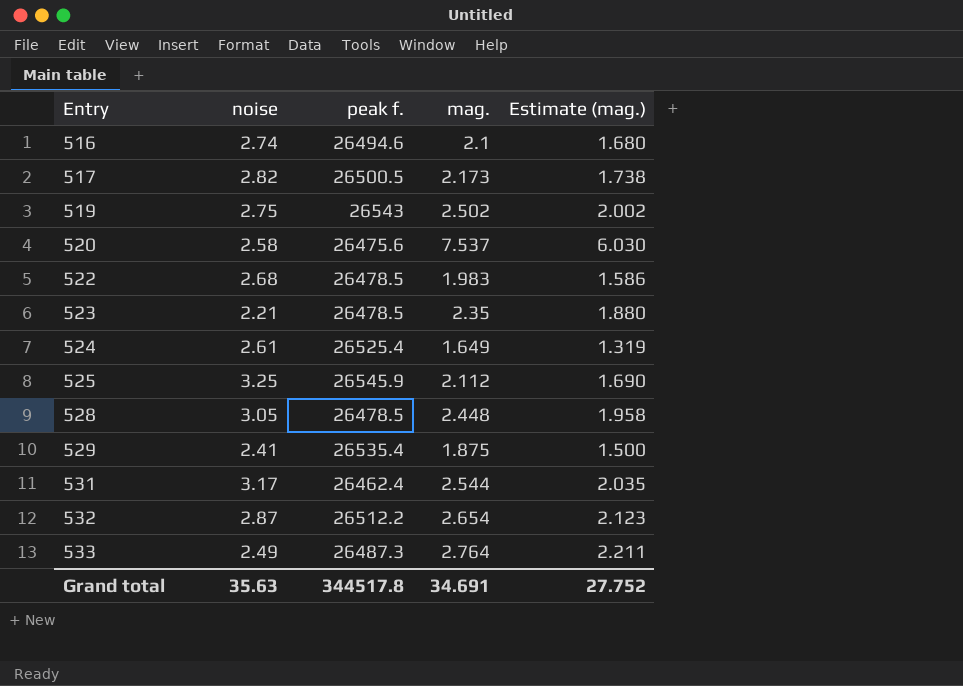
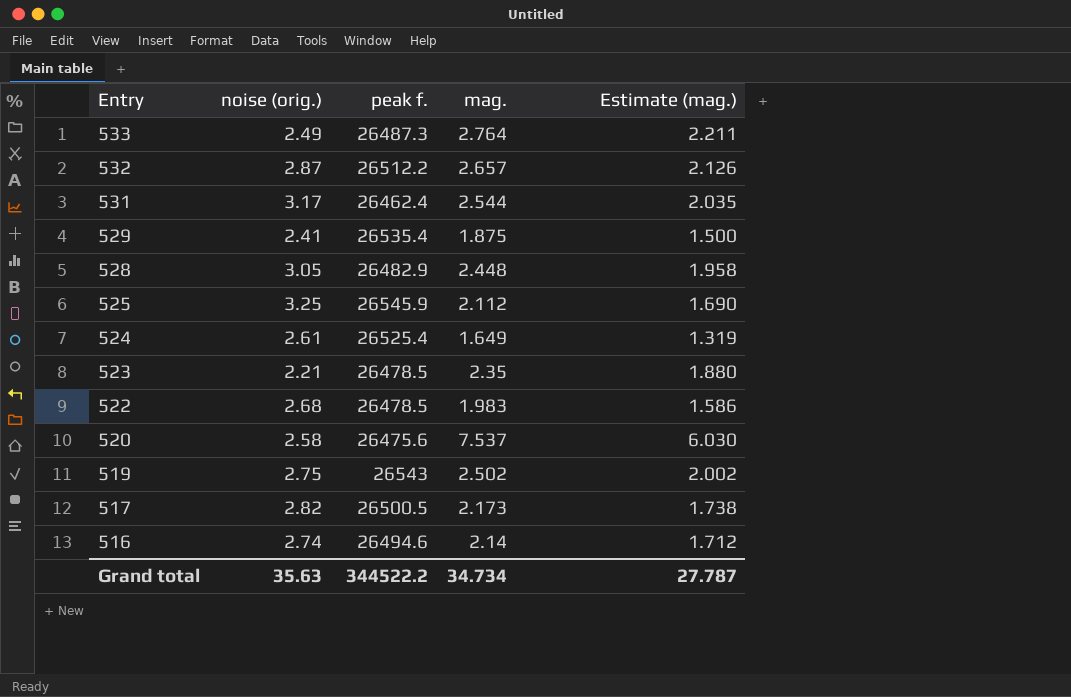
row order: Entry ascending -> Entry descending
column name: noise -> noise (orig.)
532 | mag.: 2.654 -> 2.657
532 | Estimate (mag.): 2.123 -> 2.126
528 | peak f.: 26478.5 -> 26482.9
516 | mag.: 2.1 -> 2.14
516 | Estimate (mag.): 1.680 -> 1.712
Grand total | peak f.: 344517.8 -> 344522.2
Grand total | mag.: 34.691 -> 34.734
Grand total | Estimate (mag.): 27.752 -> 27.787

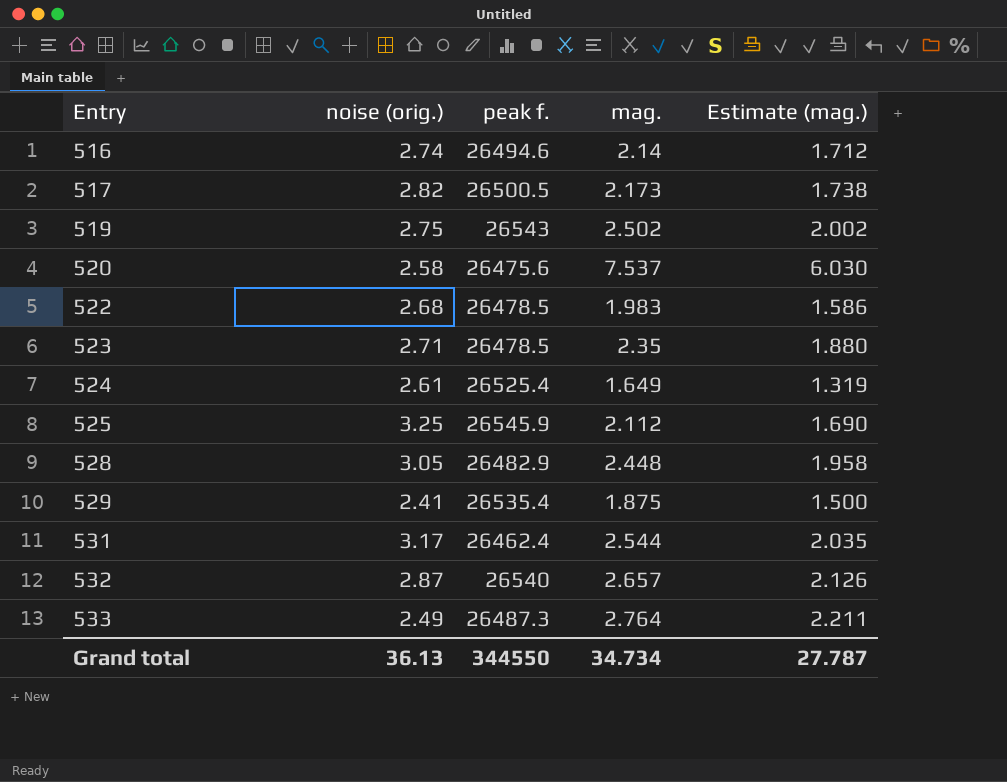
row order: Entry descending -> Entry ascending
523 | noise (orig.): 2.21 -> 2.71
532 | peak f.: 26512.2 -> 26540
Grand total | noise (orig.): 35.63 -> 36.13
Grand total | peak f.: 344522.2 -> 344550

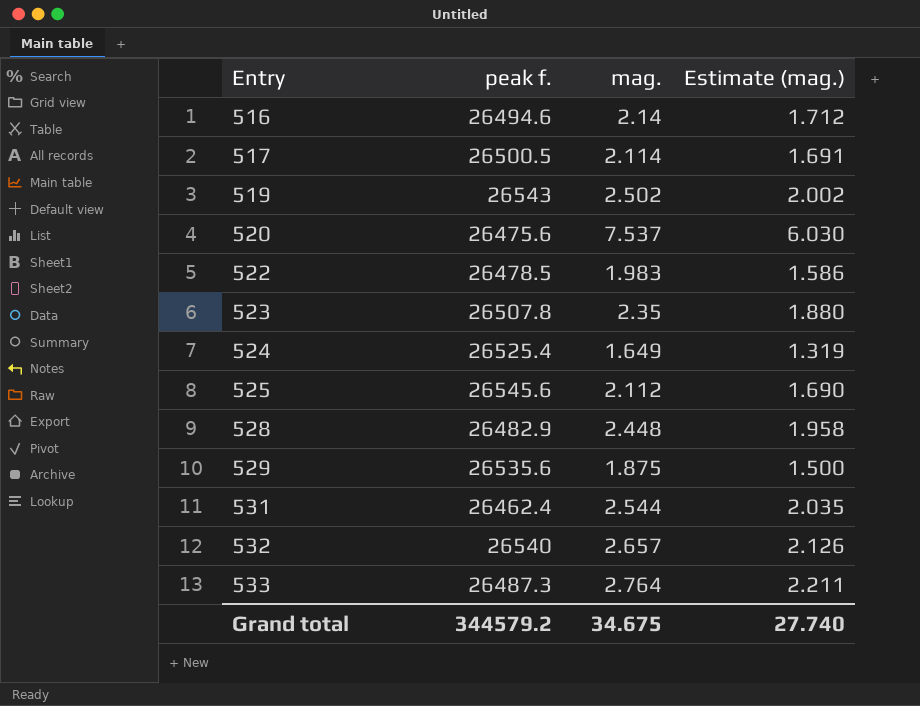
column noise (orig.) | position: 2 -> none
517 | mag.: 2.173 -> 2.114
517 | Estimate (mag.): 1.738 -> 1.691
523 | peak f.: 26478.5 -> 26507.8
525 | peak f.: 26545.9 -> 26545.6
529 | peak f.: 26535.4 -> 26535.6
Grand total | peak f.: 344550 -> 344579.2
Grand total | mag.: 34.734 -> 34.675
Grand total | Estimate (mag.): 27.787 -> 27.740

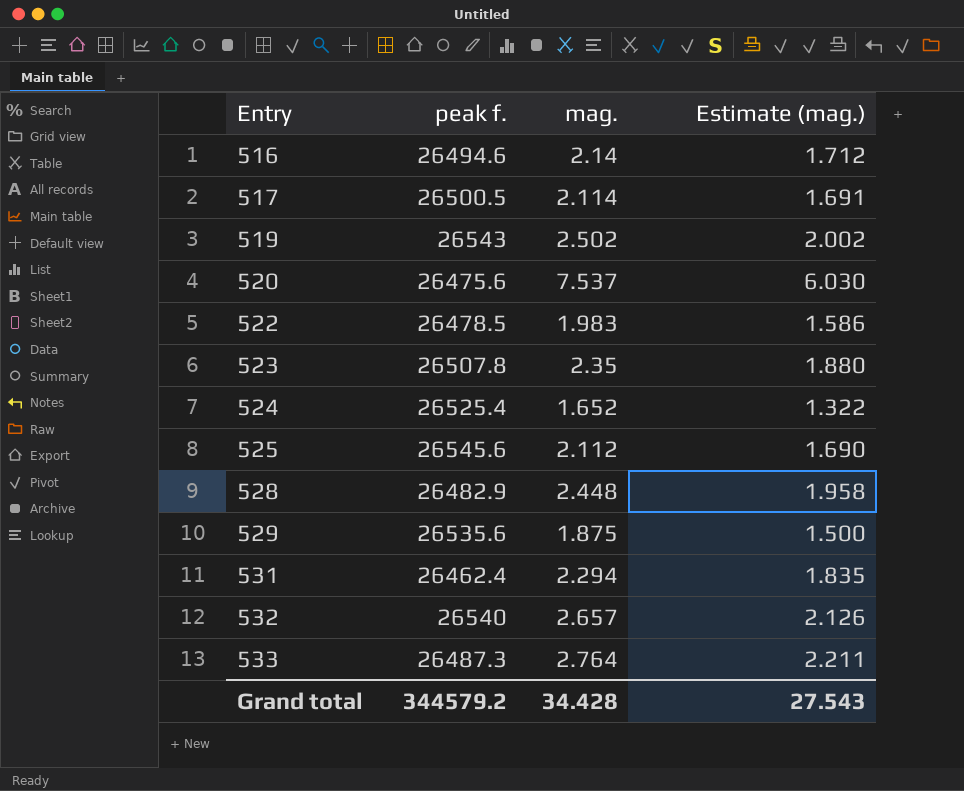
524 | mag.: 1.649 -> 1.652
524 | Estimate (mag.): 1.319 -> 1.322
531 | mag.: 2.544 -> 2.294
531 | Estimate (mag.): 2.035 -> 1.835
Grand total | mag.: 34.675 -> 34.428
Grand total | Estimate (mag.): 27.740 -> 27.543

